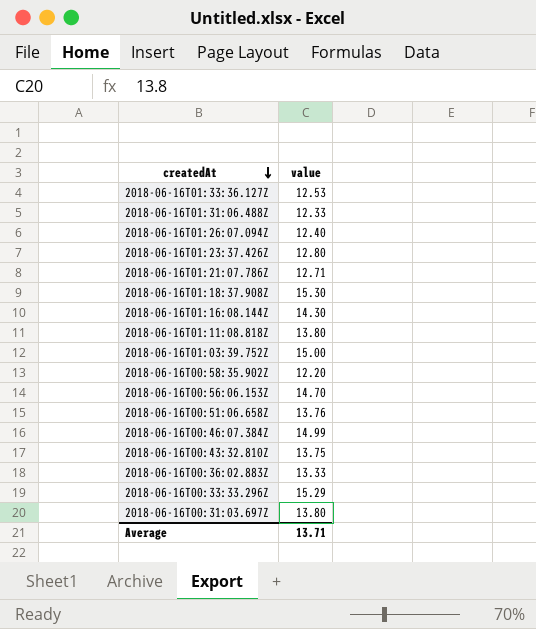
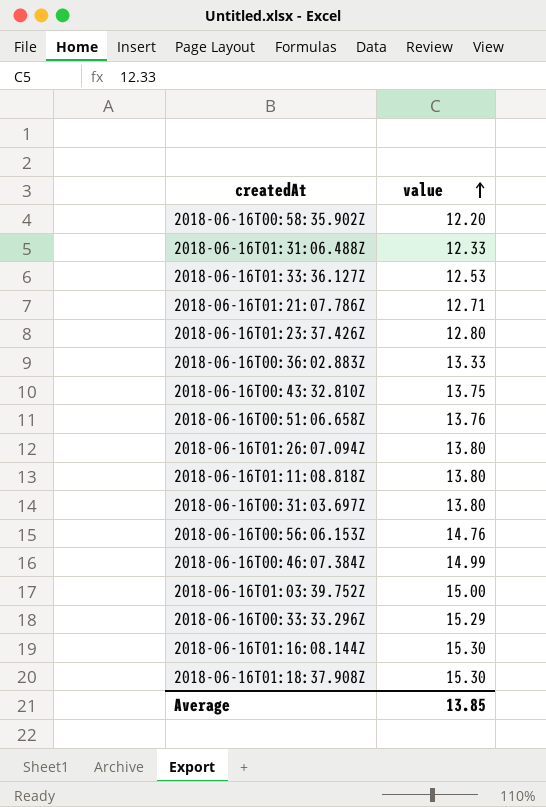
row order: createdAt descending -> value ascending
2018-06-16T01:26:07.094Z | value: 12.40 -> 13.80
2018-06-16T00:56:06.153Z | value: 14.70 -> 14.76
2018-06-16T01:16:08.144Z | value: 14.30 -> 15.30
Average | value: 13.71 -> 13.85

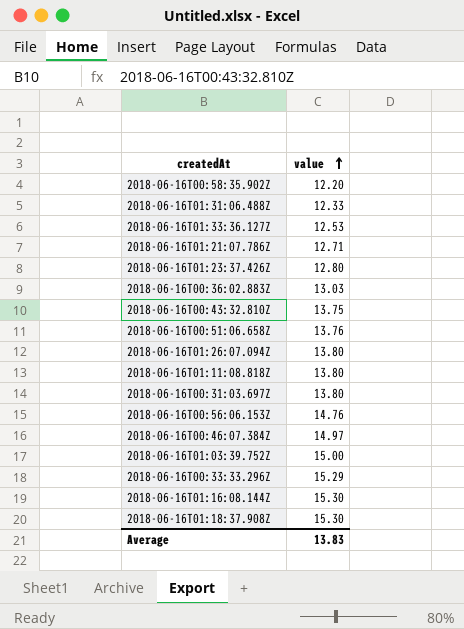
2018-06-16T00:36:02.883Z | value: 13.33 -> 13.03
2018-06-16T00:46:07.384Z | value: 14.99 -> 14.97
Average | value: 13.85 -> 13.83

